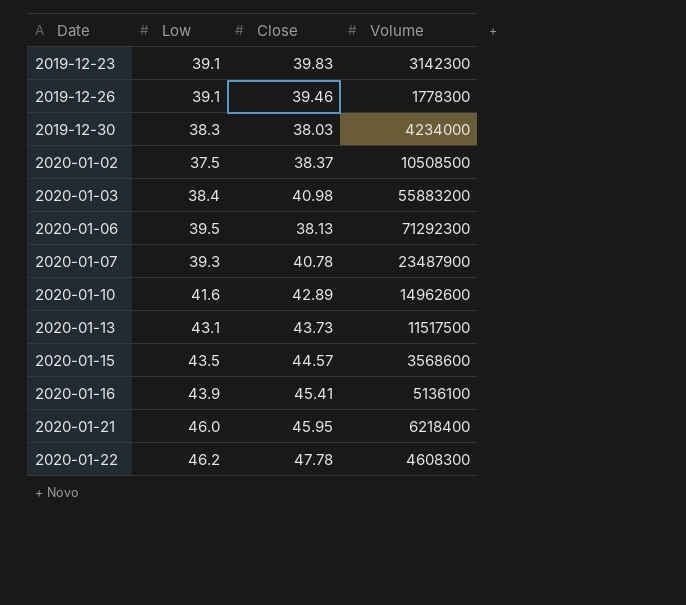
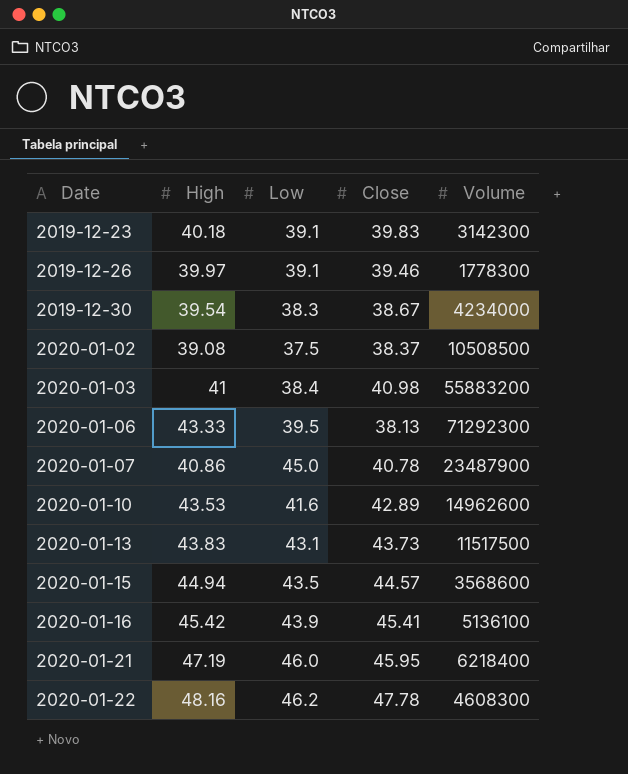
column High | position: none -> 2
2019-12-30 | Close: 38.03 -> 38.67
2020-01-07 | Low: 39.3 -> 45.0

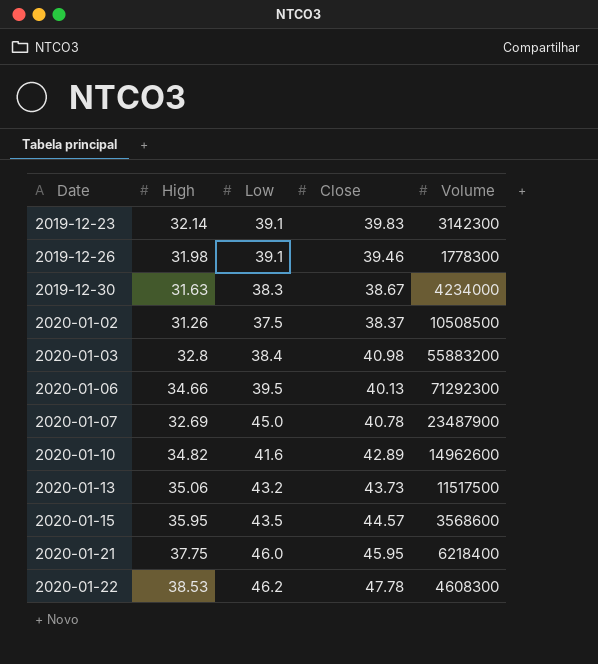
row 2020-01-16: 45.42 | 43.9 | 45.41 | 5136100 -> none
2019-12-23 | High: 40.18 -> 32.14
2019-12-26 | High: 39.97 -> 31.98
2019-12-30 | High: 39.54 -> 31.63
2020-01-02 | High: 39.08 -> 31.26
2020-01-03 | High: 41 -> 32.8
2020-01-06 | High: 43.33 -> 34.66
2020-01-06 | Close: 38.13 -> 40.13
2020-01-07 | High: 40.86 -> 32.69
2020-01-10 | High: 43.53 -> 34.82
2020-01-13 | High: 43.83 -> 35.06
2020-01-13 | Low: 43.1 -> 43.2
2020-01-15 | High: 44.94 -> 35.95
2020-01-21 | High: 47.19 -> 37.75
2020-01-22 | High: 48.16 -> 38.53

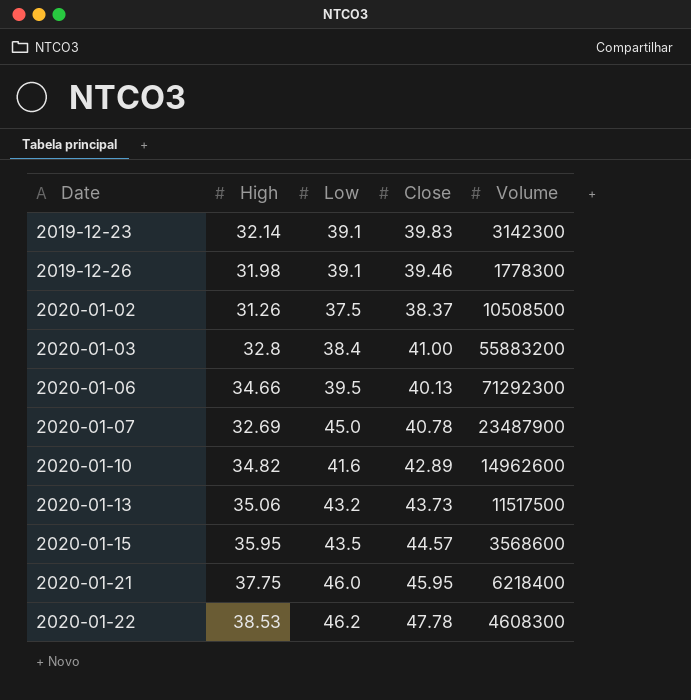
row 2019-12-30: 31.63 | 38.3 | 38.67 | 4234000 -> none
2020-01-03 | Close: 40.98 -> 41.00

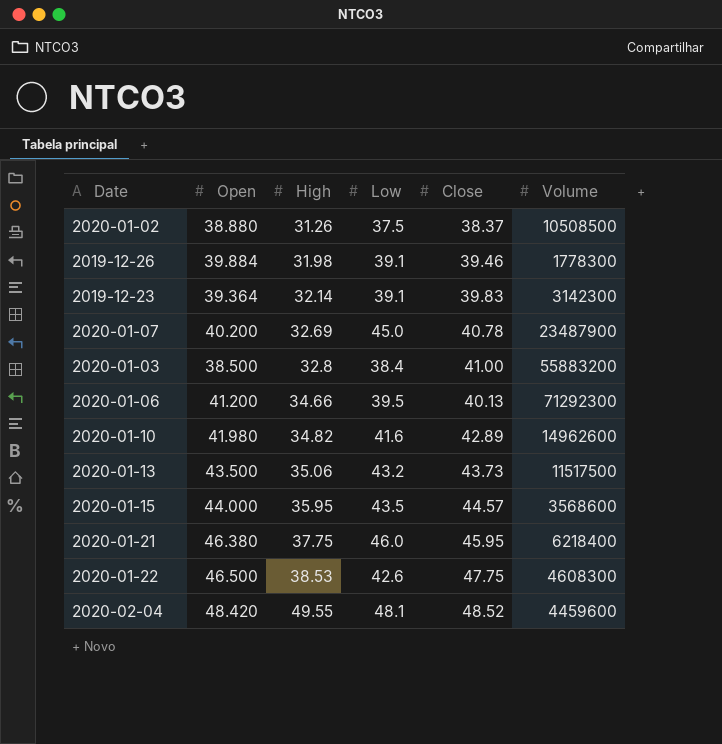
row order: Date ascending -> High ascending
column Open | position: none -> 2
2020-01-22 | Low: 46.2 -> 42.6
2020-01-22 | Close: 47.78 -> 47.75
row 2020-02-04: none -> 48.420 | 49.55 | 48.1 | 48.52 | 4459600

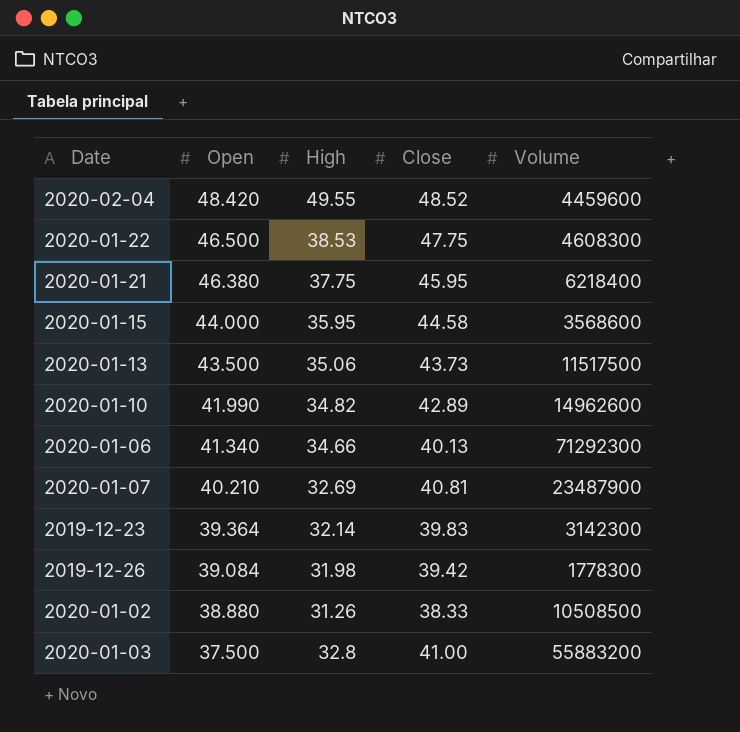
row order: High ascending -> Open descending
column Low | position: 4 -> none
2020-01-15 | Close: 44.57 -> 44.58
2020-01-10 | Open: 41.980 -> 41.990
2020-01-06 | Open: 41.200 -> 41.340
2020-01-07 | Open: 40.200 -> 40.210
2020-01-07 | Close: 40.78 -> 40.81
2019-12-26 | Open: 39.884 -> 39.084
2019-12-26 | Close: 39.46 -> 39.42
2020-01-02 | Close: 38.37 -> 38.33
2020-01-03 | Open: 38.500 -> 37.500

